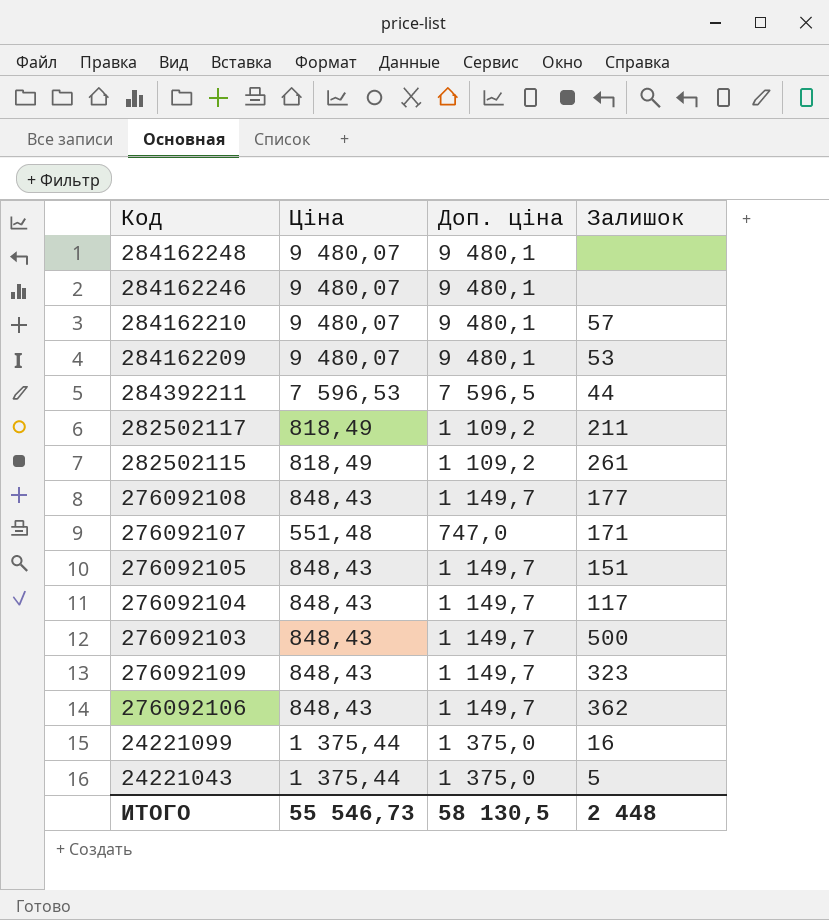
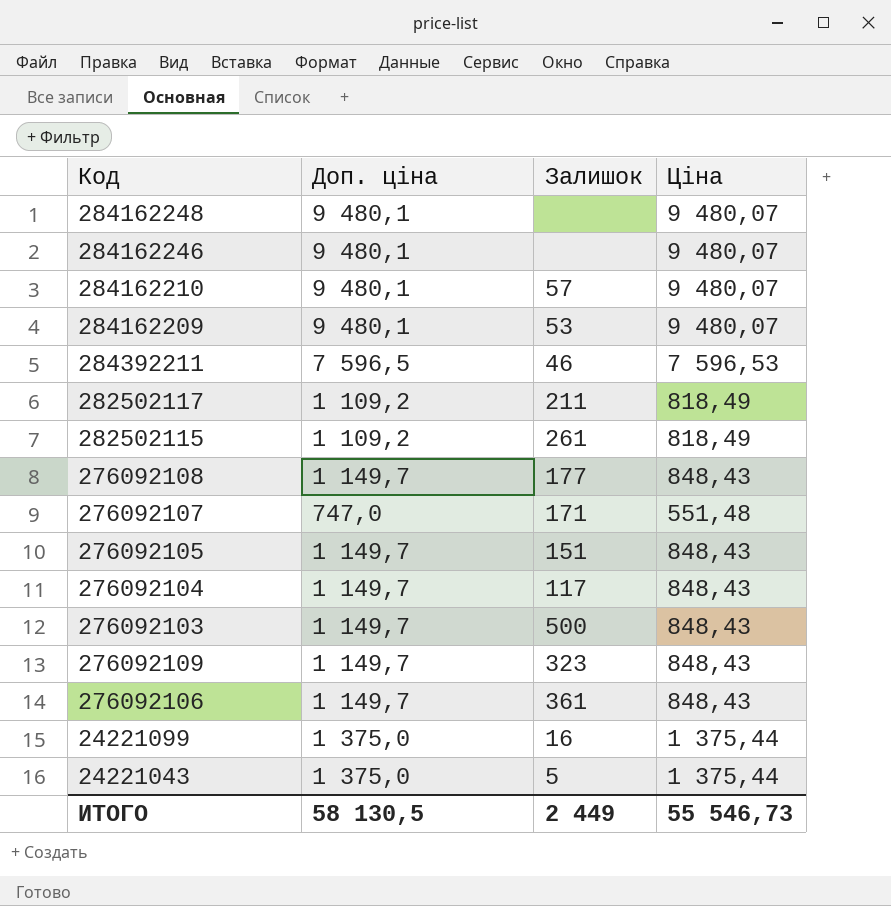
column Ціна | position: 2 -> 4
284392211 | Залишок: 44 -> 46
276092106 | Залишок: 362 -> 361
ИТОГО | Залишок: 2 448 -> 2 449

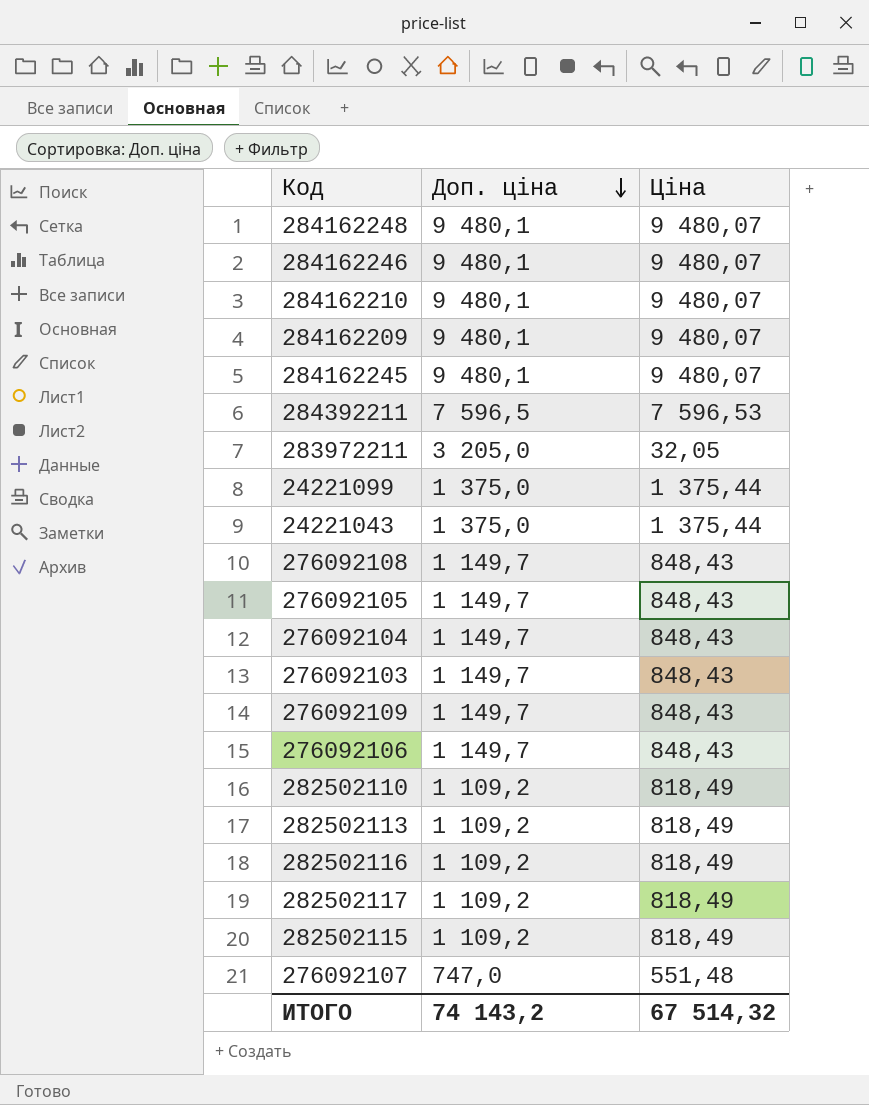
row order: none -> Доп. ціна descending
column Залишок | position: 3 -> none
row 284162245: none -> 9 480,1 | 9 480,07
row 283972211: none -> 3 205,0 | 32,05
row 282502110: none -> 1 109,2 | 818,49
row 282502113: none -> 1 109,2 | 818,49
row 282502116: none -> 1 109,2 | 818,49
ИТОГО | Доп. ціна: 58 130,5 -> 74 143,2
ИТОГО | Ціна: 55 546,73 -> 67 514,32

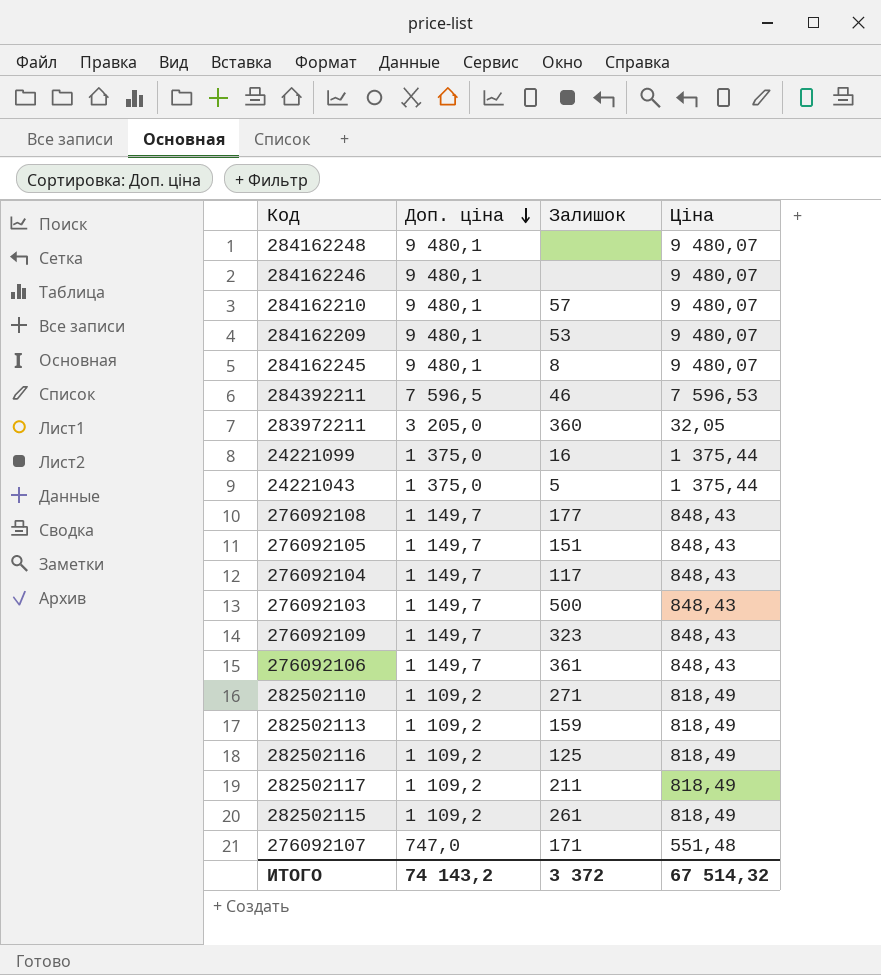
column Залишок | position: none -> 3

